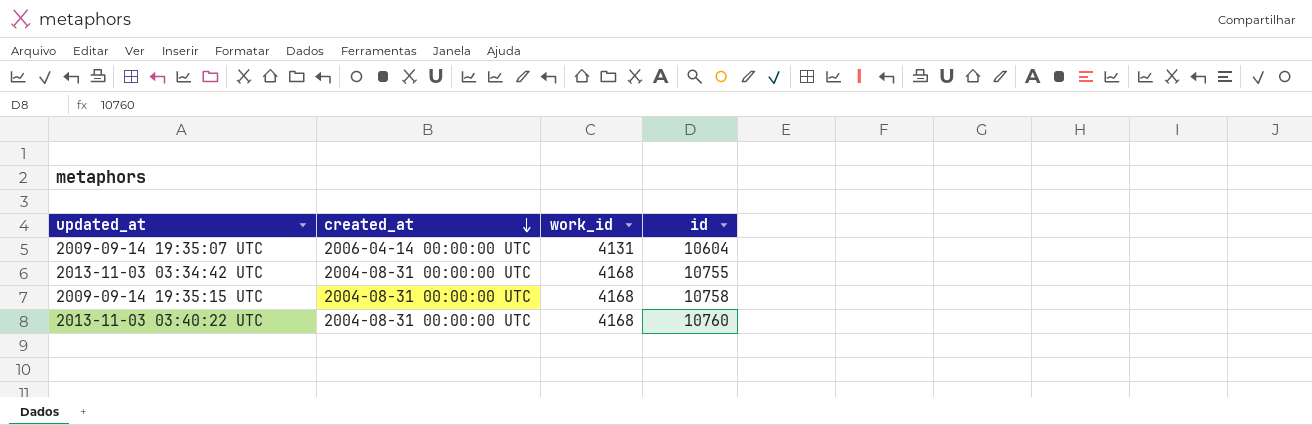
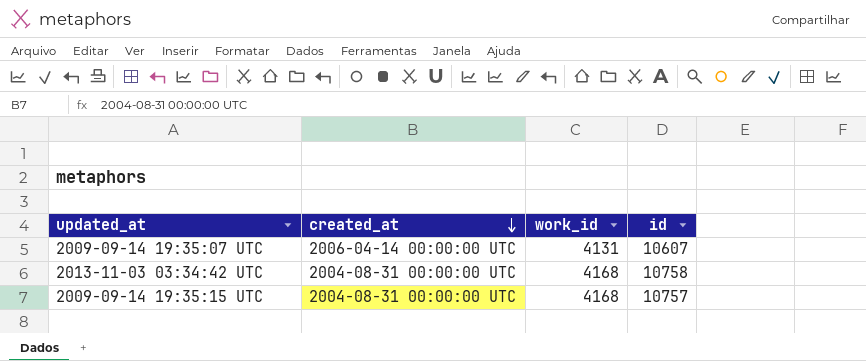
row 2013-11-03 03:40:22 UTC: 2004-08-31 00:00:00 UTC | 4168 | 10760 -> none
2009-09-14 19:35:07 UTC | id: 10604 -> 10607
2013-11-03 03:34:42 UTC | id: 10755 -> 10758
2009-09-14 19:35:15 UTC | id: 10758 -> 10757

